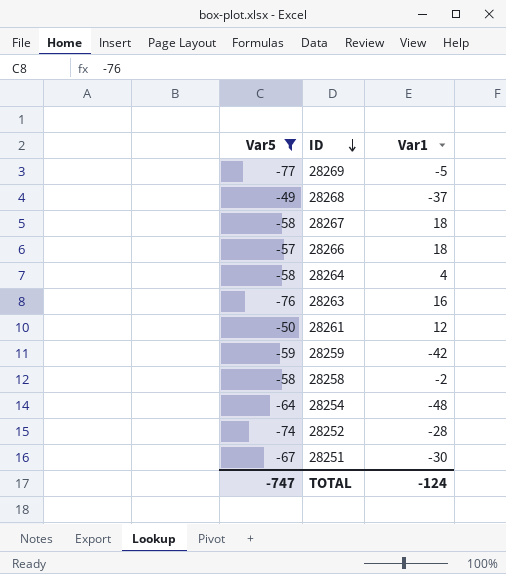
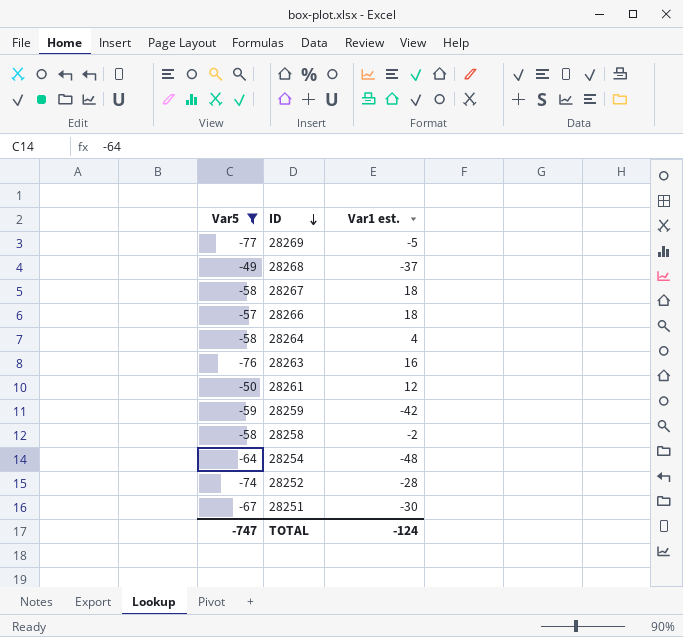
column name: Var1 -> Var1 est.

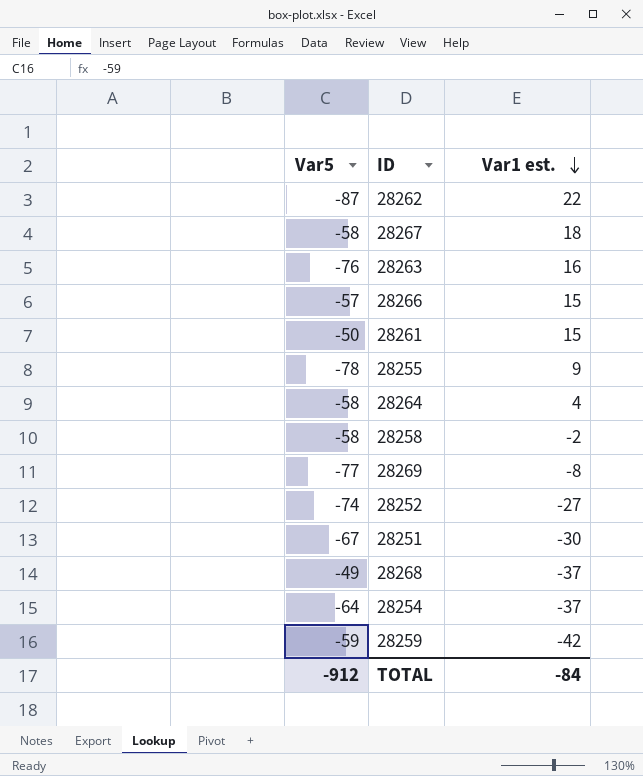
filter: Var5 >= -77 -> none
row order: ID descending -> Var1 est. descending
28266 | Var1 est.: 18 -> 15
28261 | Var1 est.: 12 -> 15
28269 | Var1 est.: -5 -> -8
28252 | Var1 est.: -28 -> -27
28254 | Var1 est.: -48 -> -37
TOTAL | Var5: -747 -> -912
TOTAL | Var1 est.: -124 -> -84

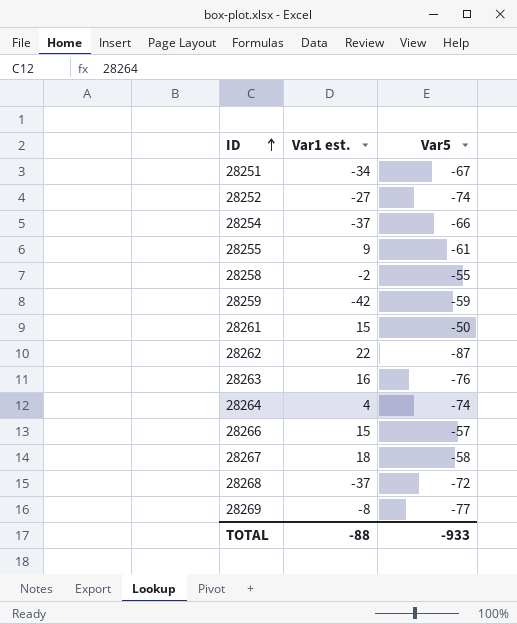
row order: Var1 est. descending -> ID ascending
column Var5 | position: 1 -> 3
28251 | Var1 est.: -30 -> -34
28254 | Var5: -64 -> -66
28255 | Var5: -78 -> -61
28258 | Var5: -58 -> -55
28264 | Var5: -58 -> -74
28268 | Var5: -49 -> -72
TOTAL | Var1 est.: -84 -> -88
TOTAL | Var5: -912 -> -933

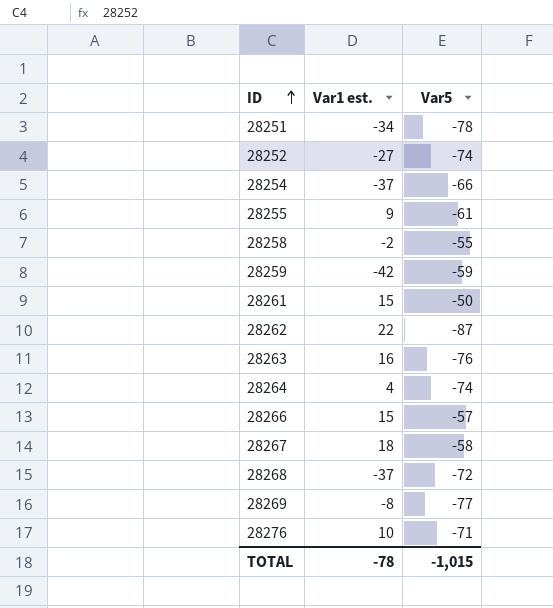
28251 | Var5: -67 -> -78
row 28276: none -> 10 | -71
TOTAL | Var1 est.: -88 -> -78
TOTAL | Var5: -933 -> -1,015

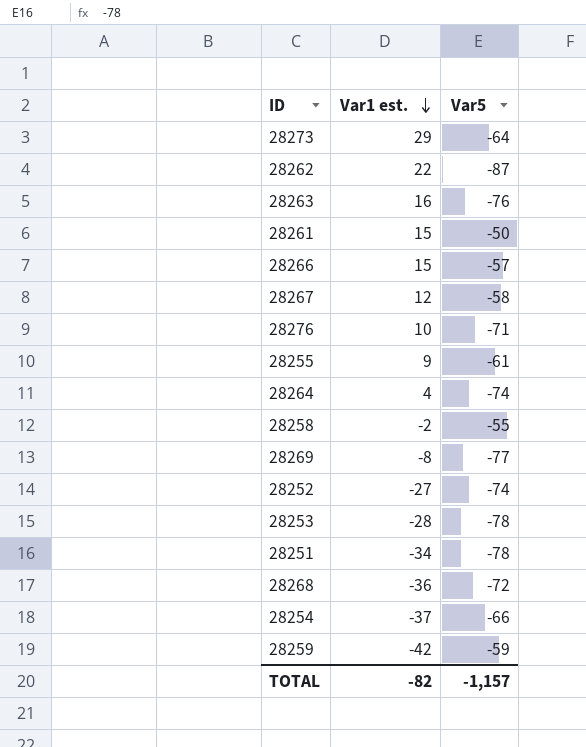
row order: ID ascending -> Var1 est. descending
row 28273: none -> 29 | -64
28267 | Var1 est.: 18 -> 12
row 28253: none -> -28 | -78
28268 | Var1 est.: -37 -> -36
TOTAL | Var1 est.: -78 -> -82
TOTAL | Var5: -1,015 -> -1,157

